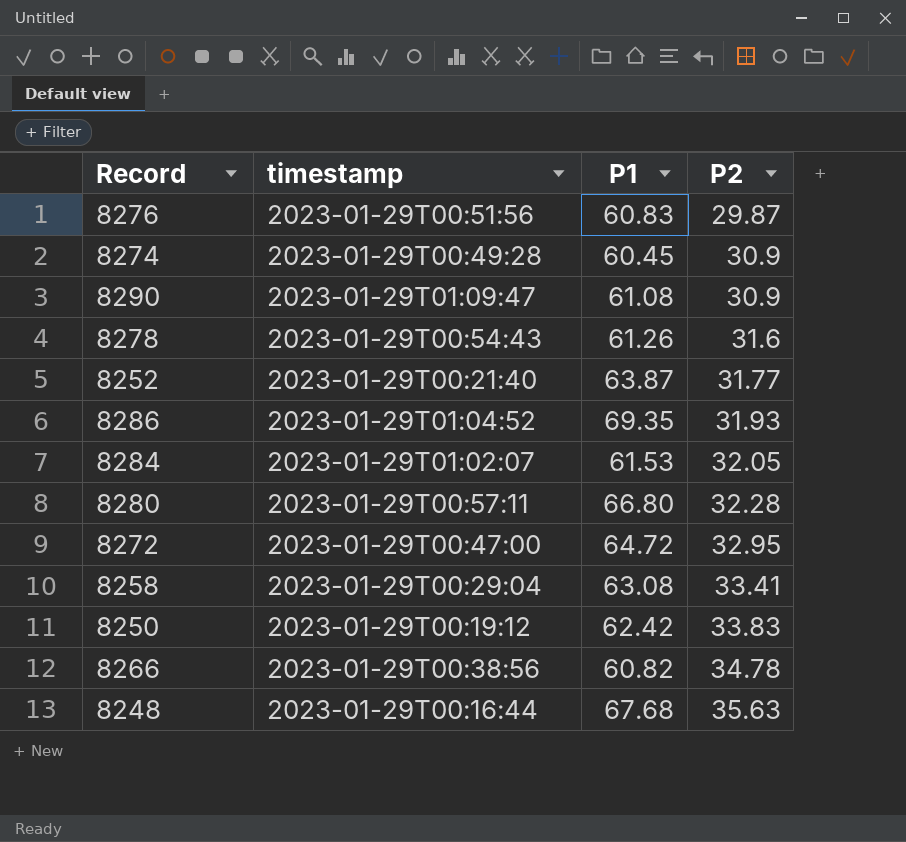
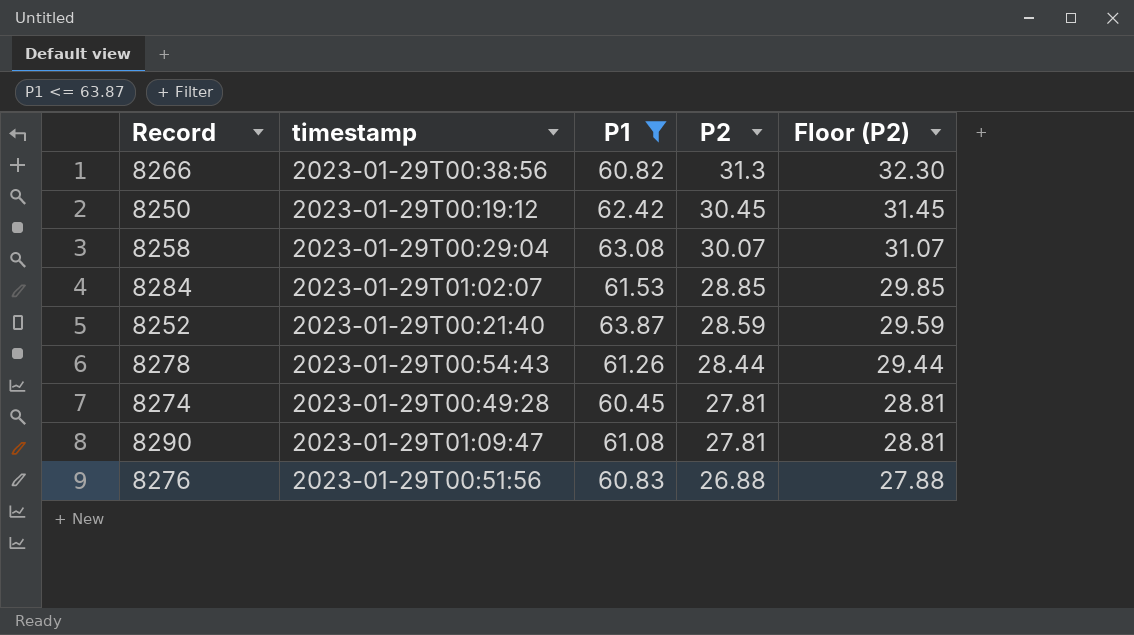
filter: none -> P1 <= 63.87
row order: P2 ascending -> P2 descending
column Floor (P2) | formula: none -> [P2] + 1
8266 | P2: 34.78 -> 31.3
8250 | P2: 33.83 -> 30.45
8258 | P2: 33.41 -> 30.07
8284 | P2: 32.05 -> 28.85
8252 | P2: 31.77 -> 28.59
8278 | P2: 31.6 -> 28.44
8274 | P2: 30.9 -> 27.81
8290 | P2: 30.9 -> 27.81
8276 | P2: 29.87 -> 26.88

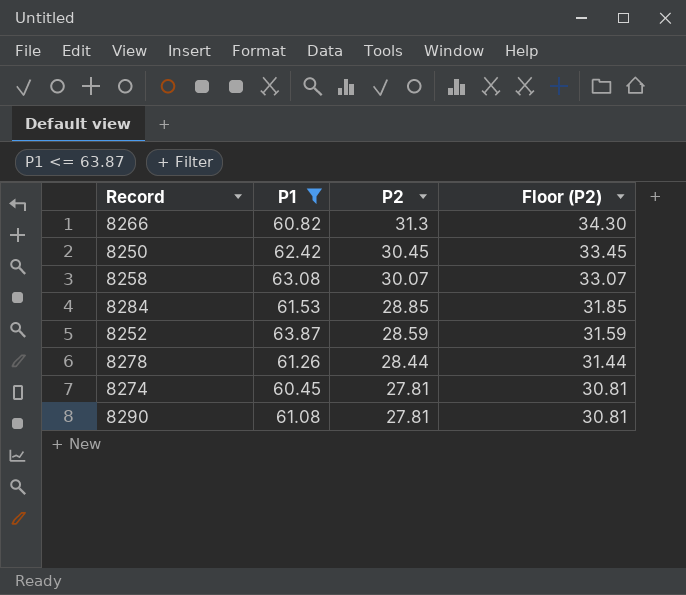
column timestamp | position: 2 -> none
column Floor (P2) | formula: [P2] + 1 -> [P2] + 3
row 8276: 2023-01-29T00:51:56 | 60.83 | 26.88 | 27.88 -> none

